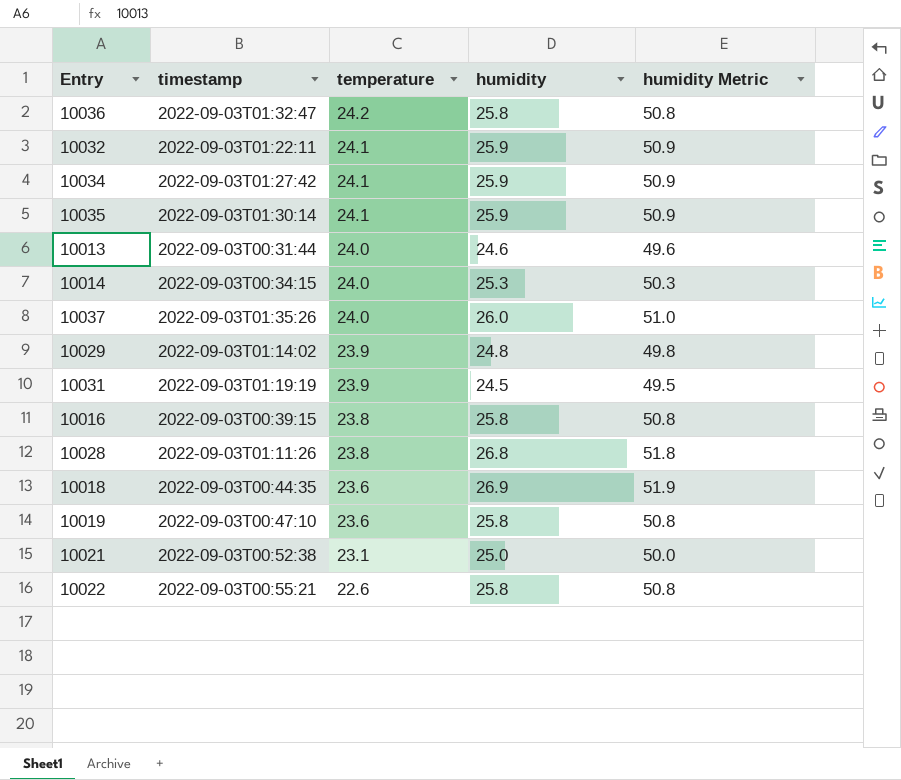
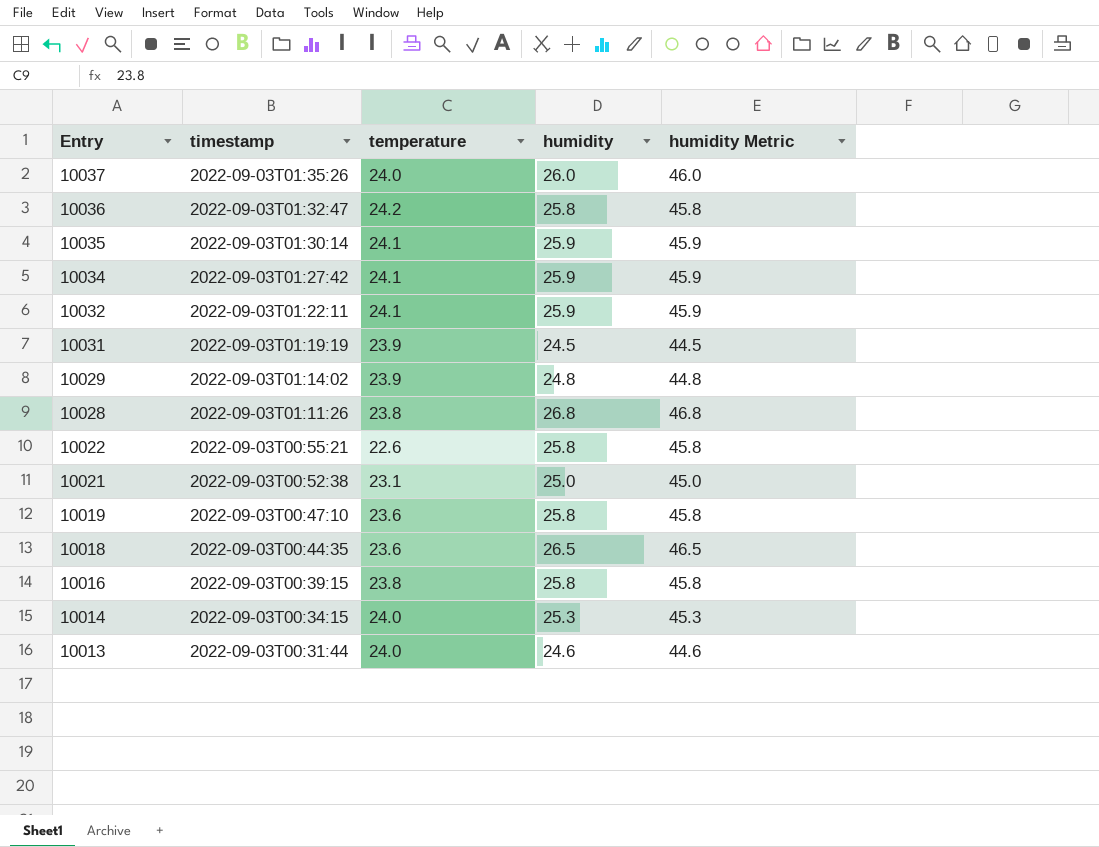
row order: temperature descending -> Entry descending
column humidity Metric | formula: [humidity] + 25 -> [humidity] + 20
10018 | humidity: 26.9 -> 26.5

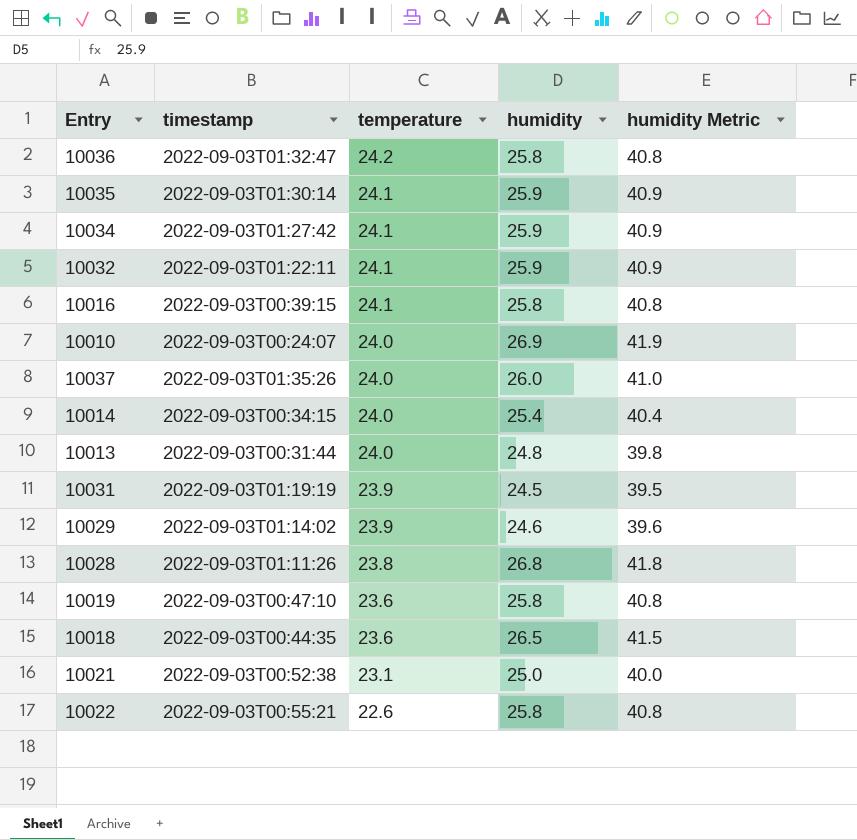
row order: Entry descending -> temperature descending
column humidity Metric | formula: [humidity] + 20 -> [humidity] + 15
10016 | temperature: 23.8 -> 24.1
row 10010: none -> 2022-09-03T00:24:07 | 24.0 | 26.9 | 41.9
10014 | humidity: 25.3 -> 25.4
10013 | humidity: 24.6 -> 24.8
10029 | humidity: 24.8 -> 24.6

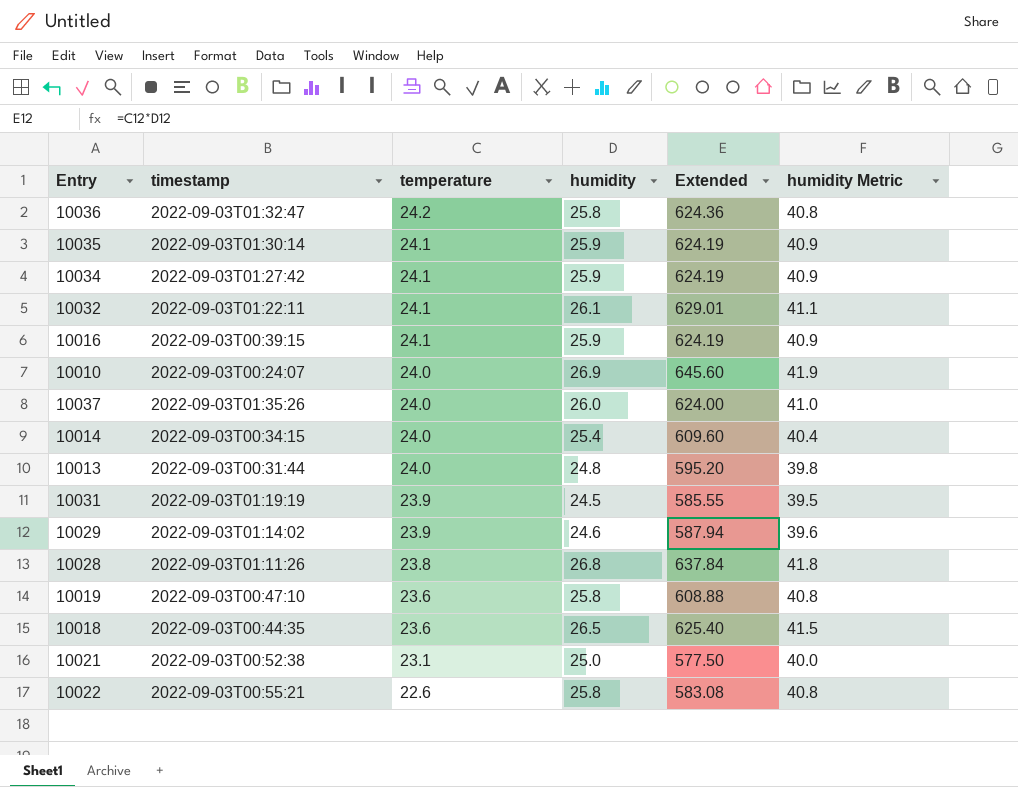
column Extended | formula: none -> [temperature] * [humidity]
10032 | humidity: 25.9 -> 26.1
10032 | humidity Metric: 40.9 -> 41.1
10016 | humidity: 25.8 -> 25.9
10016 | humidity Metric: 40.8 -> 40.9

